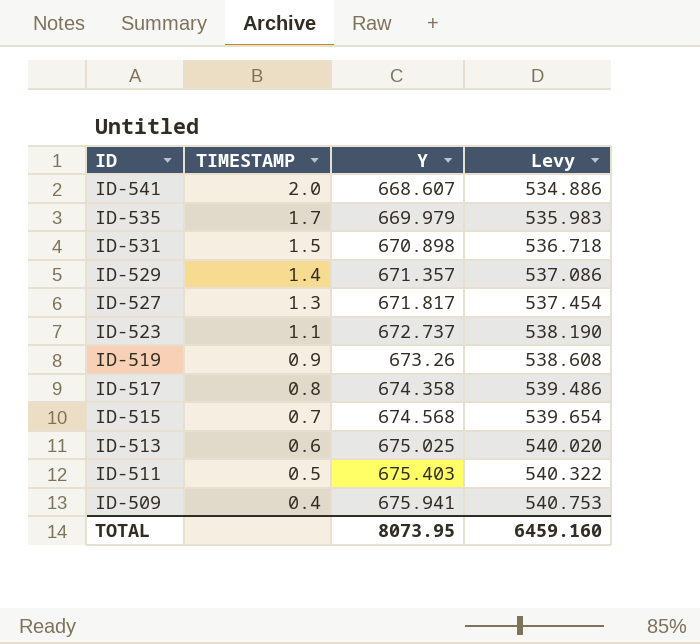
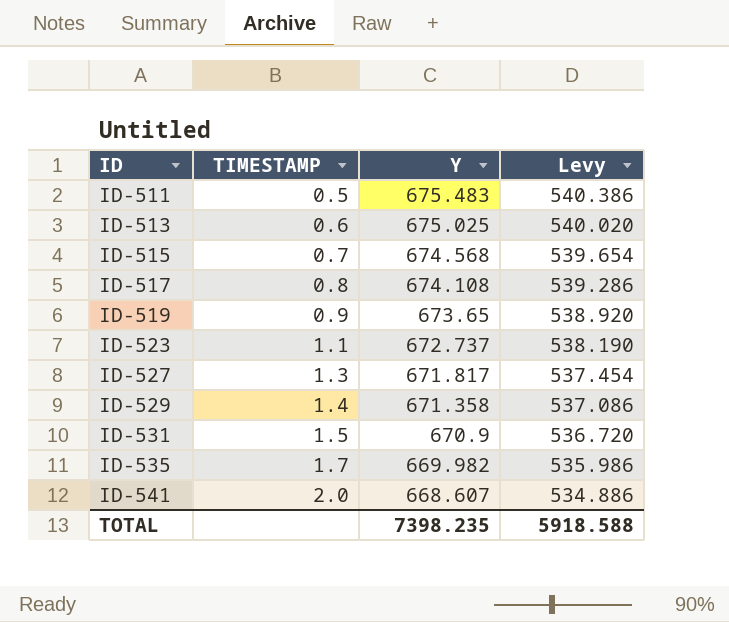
row order: ID descending -> ID ascending
row ID-509: 0.4 | 675.941 | 540.753 -> none
ID-511 | Y: 675.403 -> 675.483
ID-511 | Levy: 540.322 -> 540.386
ID-517 | Y: 674.358 -> 674.108
ID-517 | Levy: 539.486 -> 539.286
ID-519 | Y: 673.26 -> 673.65
ID-519 | Levy: 538.608 -> 538.920
ID-529 | Y: 671.357 -> 671.358
ID-531 | Y: 670.898 -> 670.9
ID-531 | Levy: 536.718 -> 536.720
ID-535 | Y: 669.979 -> 669.982
ID-535 | Levy: 535.983 -> 535.986
TOTAL | Y: 8073.95 -> 7398.235
TOTAL | Levy: 6459.160 -> 5918.588

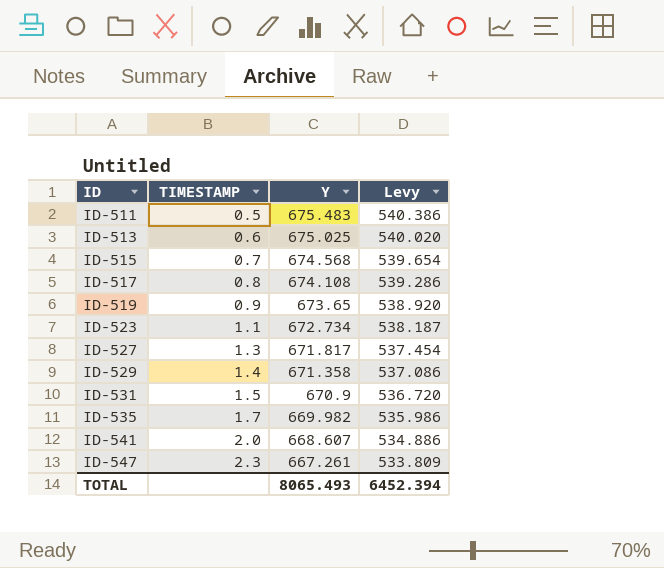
ID-523 | Y: 672.737 -> 672.734
ID-523 | Levy: 538.190 -> 538.187
row ID-547: none -> 2.3 | 667.261 | 533.809
TOTAL | Y: 7398.235 -> 8065.493
TOTAL | Levy: 5918.588 -> 6452.394

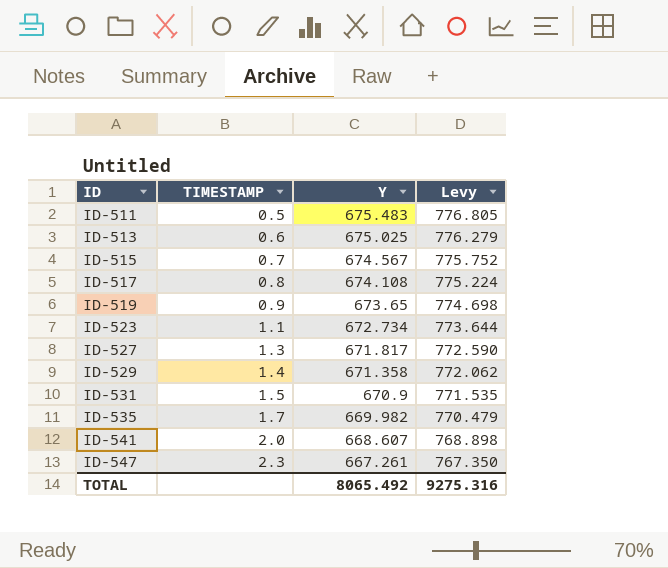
column Levy | formula: [Y] * 0.8 -> [Y] * 1.15
ID-515 | Y: 674.568 -> 674.567
TOTAL | Y: 8065.493 -> 8065.492
TOTAL | Levy: 6452.394 -> 9275.316

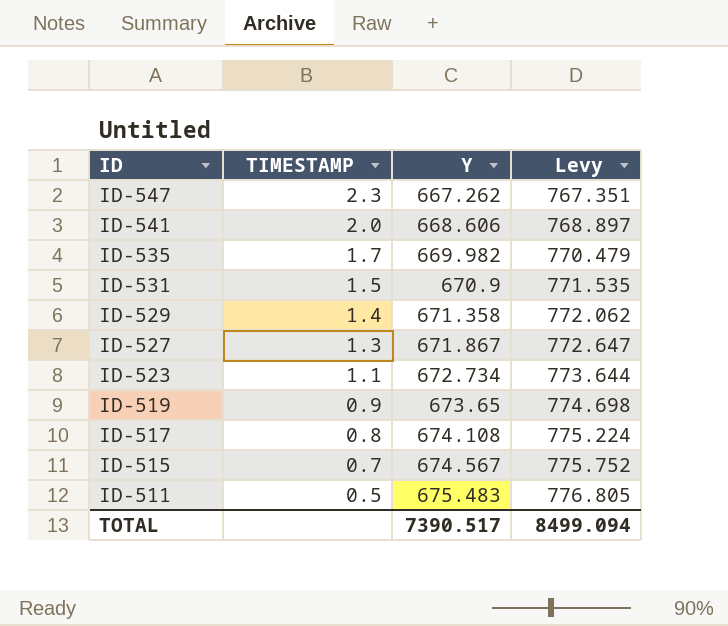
row order: ID ascending -> ID descending
row ID-513: 0.6 | 675.025 | 776.279 -> none
ID-547 | Y: 667.261 -> 667.262
ID-547 | Levy: 767.350 -> 767.351
ID-541 | Y: 668.607 -> 668.606
ID-541 | Levy: 768.898 -> 768.897
ID-527 | Y: 671.817 -> 671.867
ID-527 | Levy: 772.590 -> 772.647
TOTAL | Y: 8065.492 -> 7390.517
TOTAL | Levy: 9275.316 -> 8499.094

